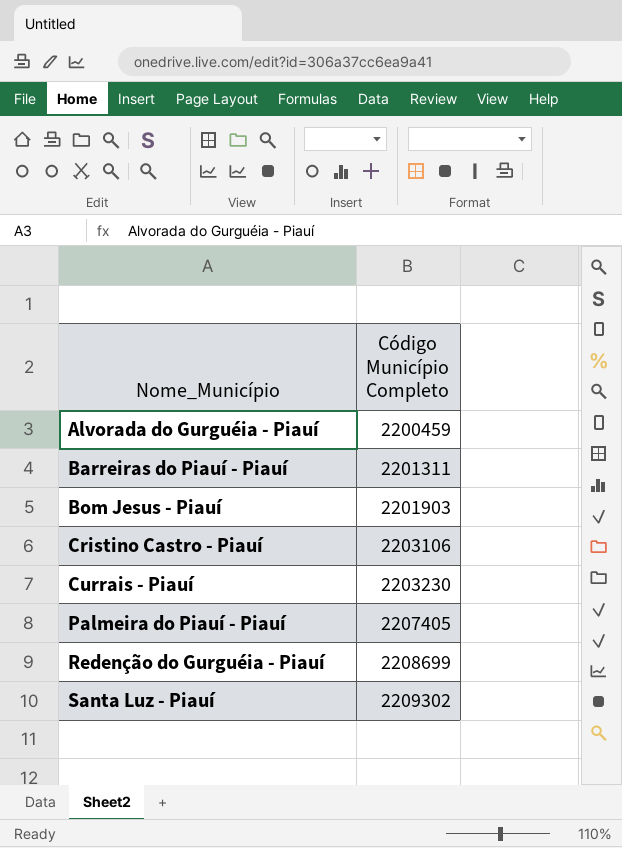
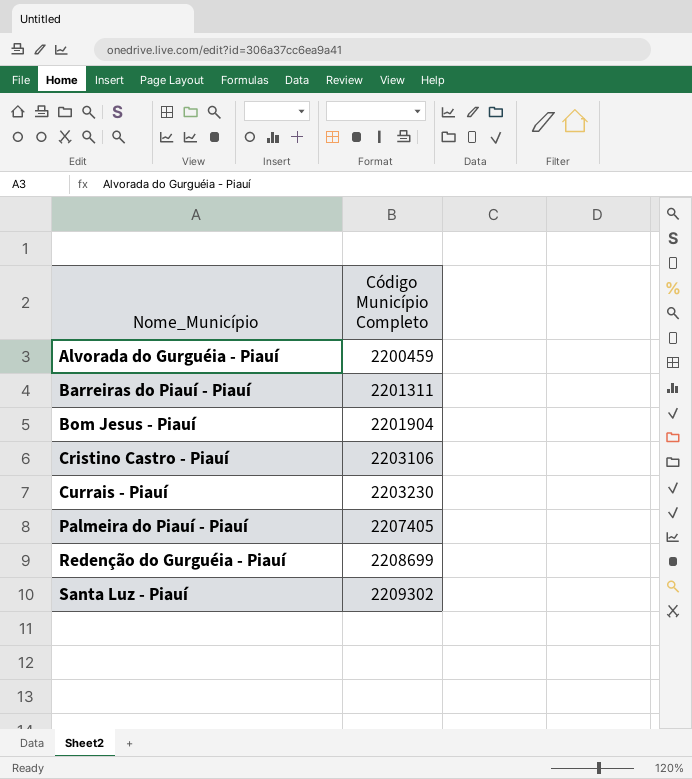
Bom Jesus - Piauí | Código Município Completo: 2201903 -> 2201904

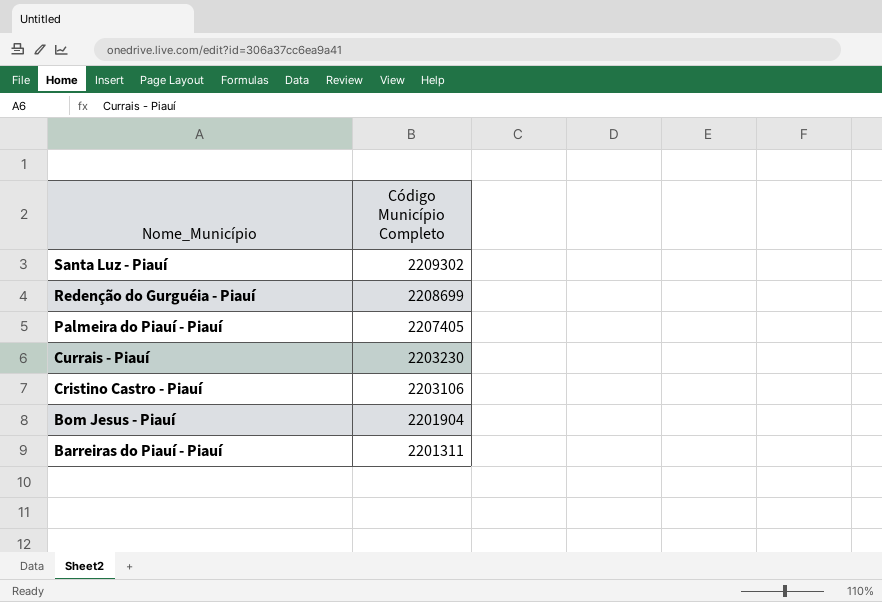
row order: Nome_Município ascending -> Nome_Município descending
row Alvorada do Gurguéia - Piauí: 2200459 -> none

